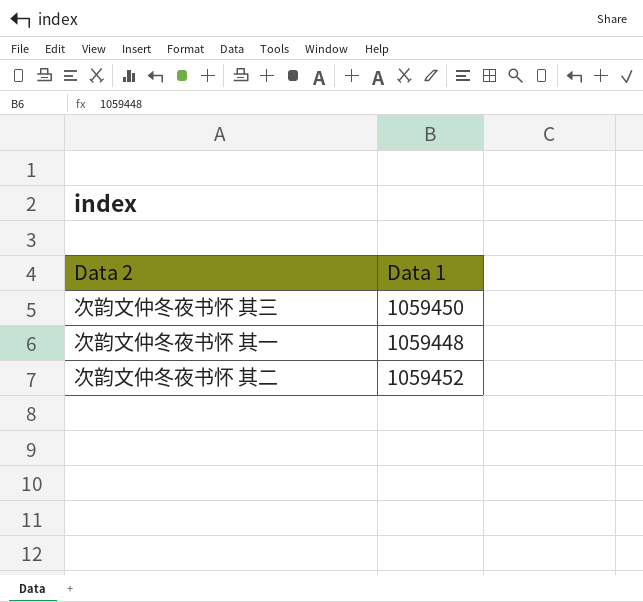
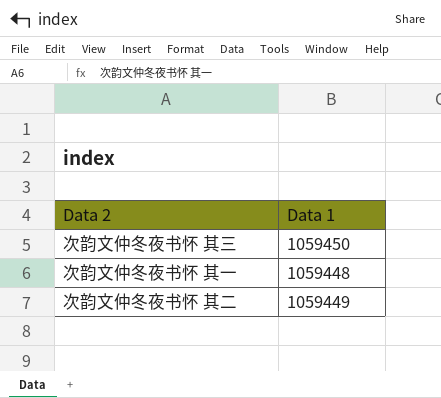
次韵文仲冬夜书怀 其二 | Data 1: 1059452 -> 1059449

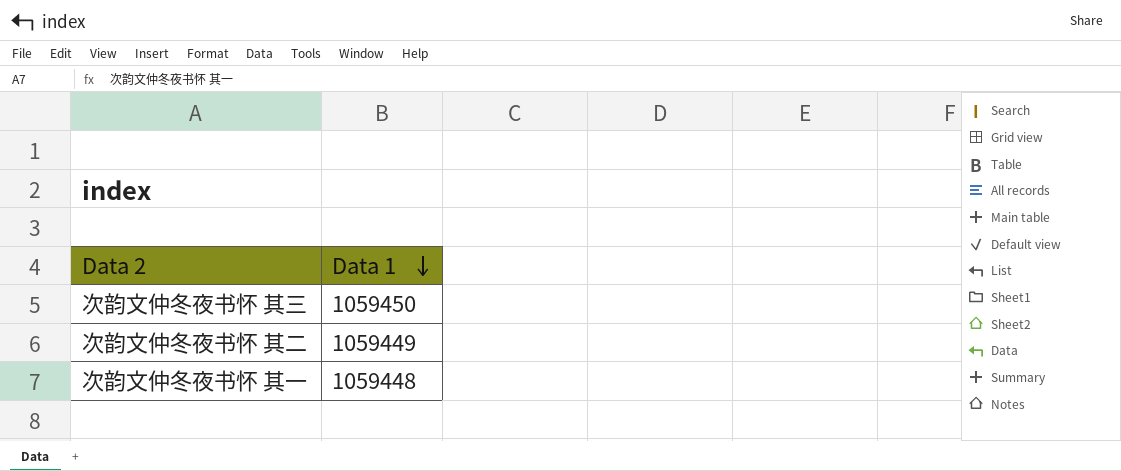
row order: none -> Data 1 descending

